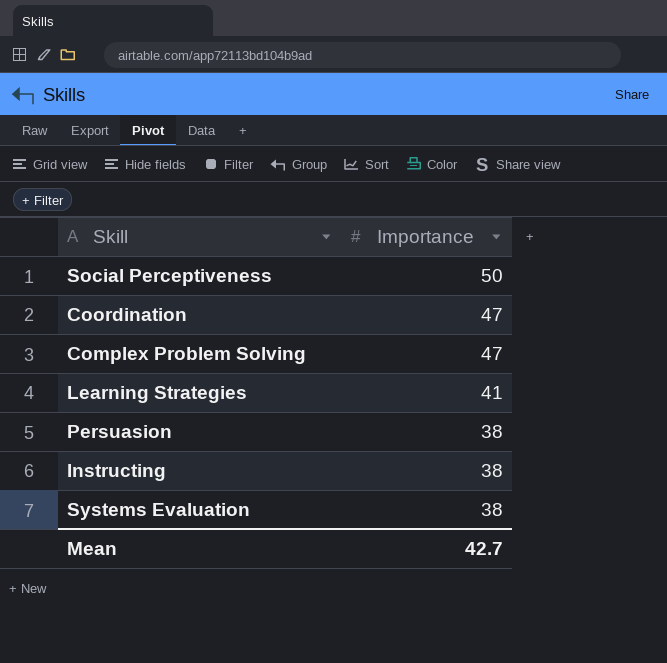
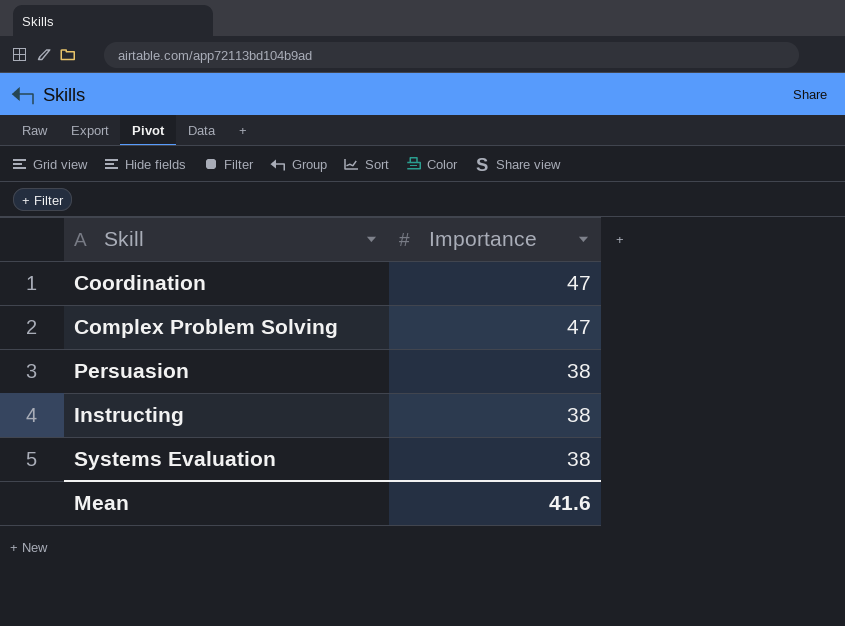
row Social Perceptiveness: 50 -> none
row Learning Strategies: 41 -> none
Mean | Importance: 42.7 -> 41.6

